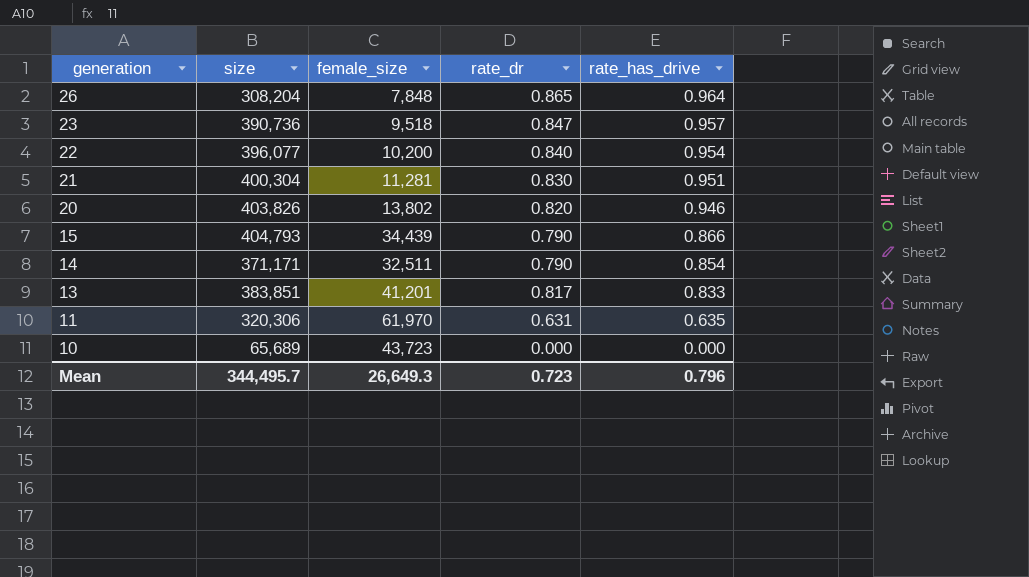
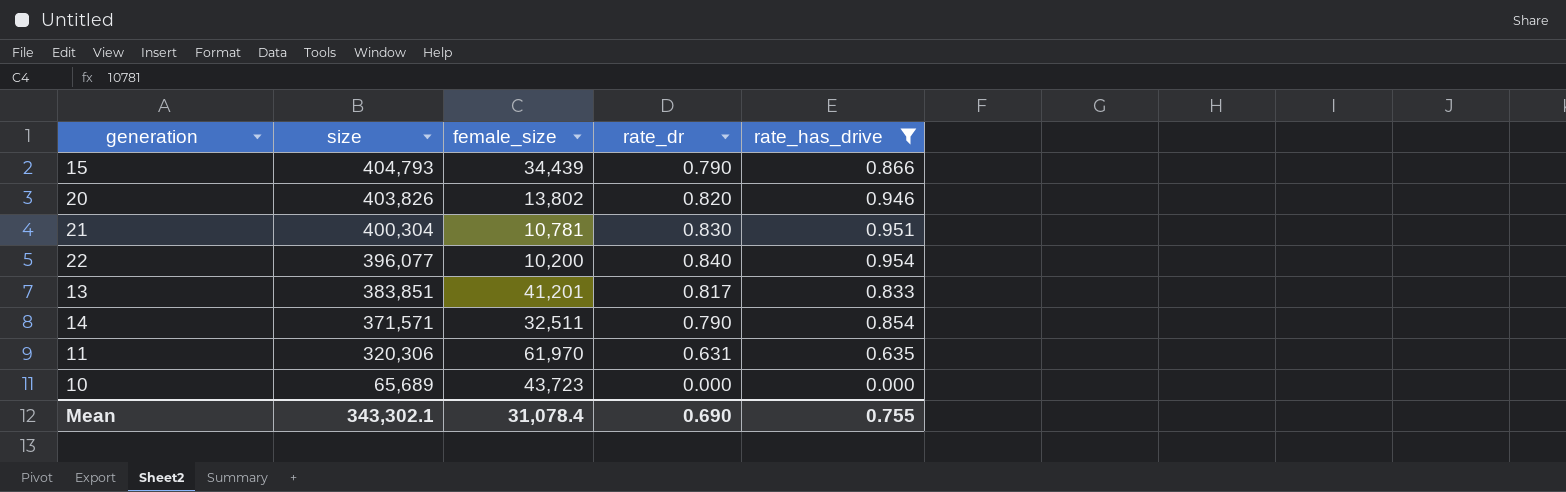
filter: none -> rate_has_drive <= 0.954
row order: generation descending -> size descending
21 | female_size: 11,281 -> 10,781
14 | size: 371,171 -> 371,571
Mean | size: 344,495.7 -> 343,302.1
Mean | female_size: 26,649.3 -> 31,078.4
Mean | rate_dr: 0.723 -> 0.690
Mean | rate_has_drive: 0.796 -> 0.755

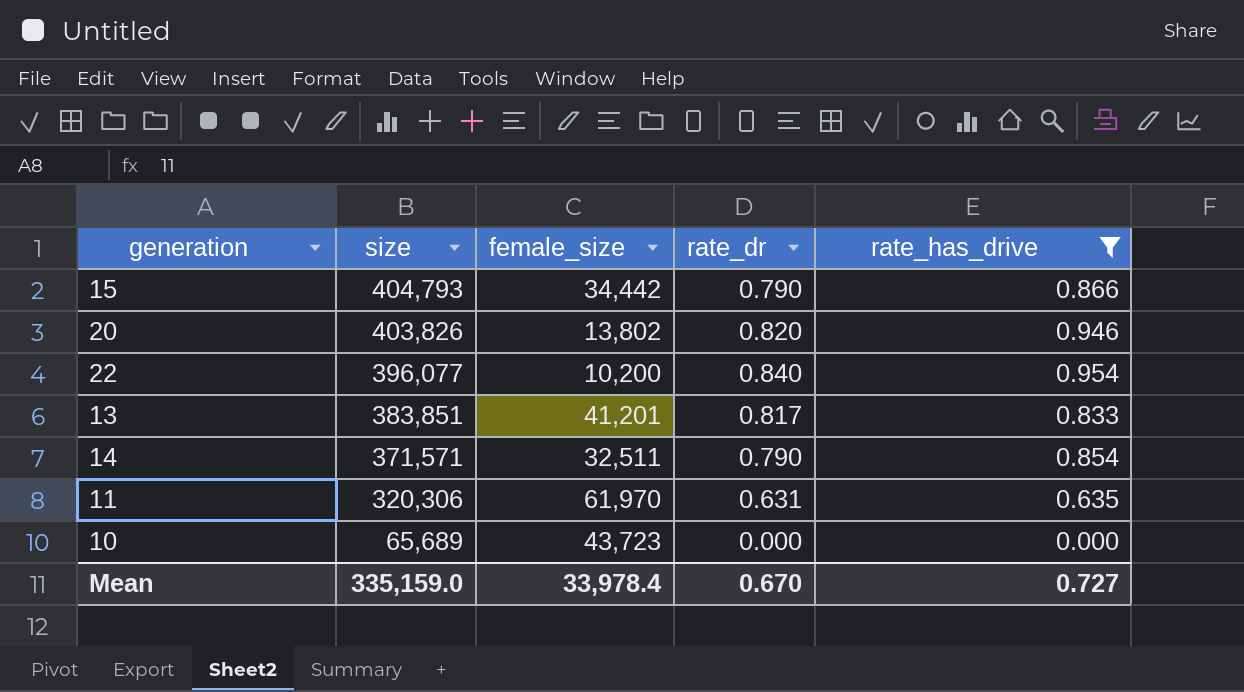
row 21: 400,304 | 10,781 | 0.830 | 0.951 -> none
15 | female_size: 34,439 -> 34,442
Mean | size: 343,302.1 -> 335,159.0
Mean | female_size: 31,078.4 -> 33,978.4
Mean | rate_dr: 0.690 -> 0.670
Mean | rate_has_drive: 0.755 -> 0.727

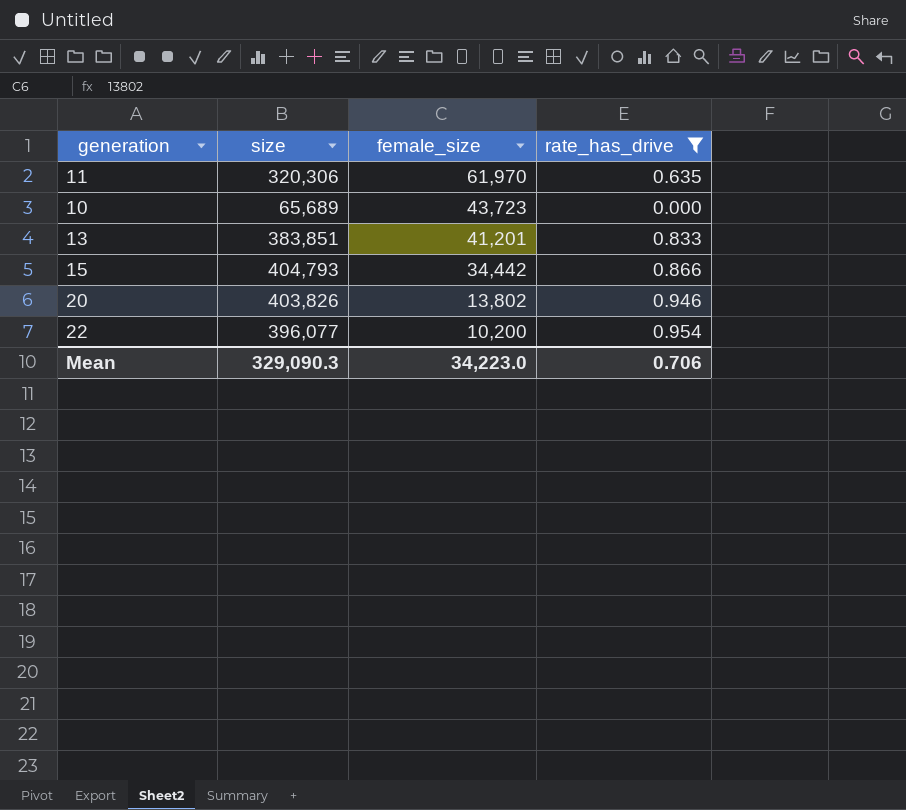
row order: size descending -> female_size descending
column rate_dr | position: 4 -> none
row 14: 371,571 | 32,511 | 0.790 | 0.854 -> none
Mean | size: 335,159.0 -> 329,090.3
Mean | female_size: 33,978.4 -> 34,223.0
Mean | rate_has_drive: 0.727 -> 0.706

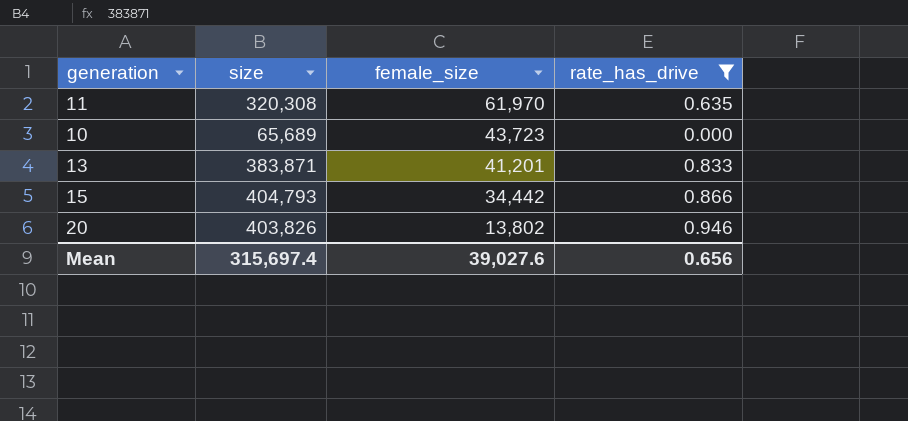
row 22: 396,077 | 10,200 | 0.954 -> none
11 | size: 320,306 -> 320,308
13 | size: 383,851 -> 383,871
Mean | size: 329,090.3 -> 315,697.4
Mean | female_size: 34,223.0 -> 39,027.6
Mean | rate_has_drive: 0.706 -> 0.656

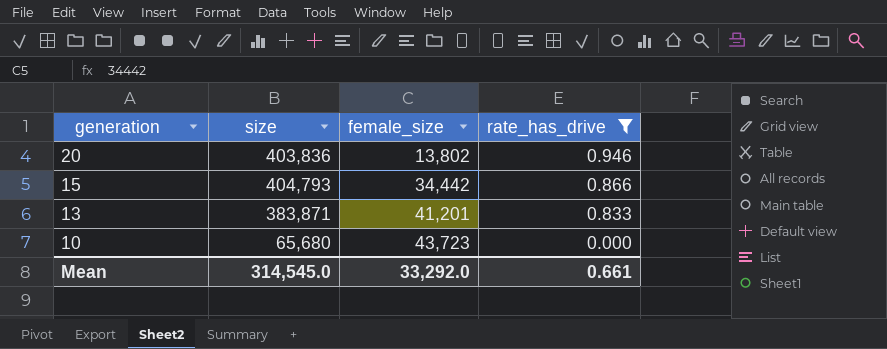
row order: female_size descending -> generation descending
row 11: 320,308 | 61,970 | 0.635 -> none
20 | size: 403,826 -> 403,836
10 | size: 65,689 -> 65,680
Mean | size: 315,697.4 -> 314,545.0
Mean | female_size: 39,027.6 -> 33,292.0
Mean | rate_has_drive: 0.656 -> 0.661

